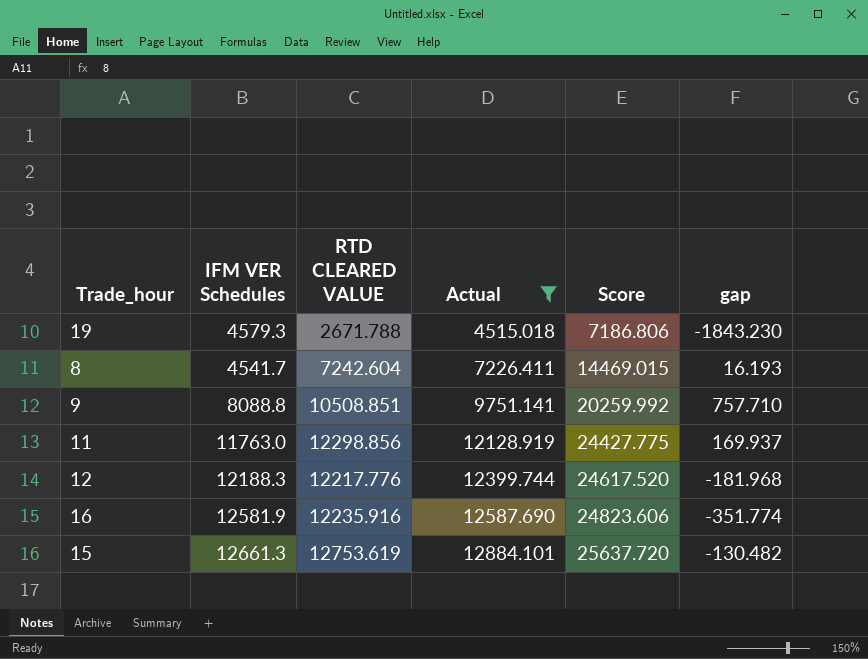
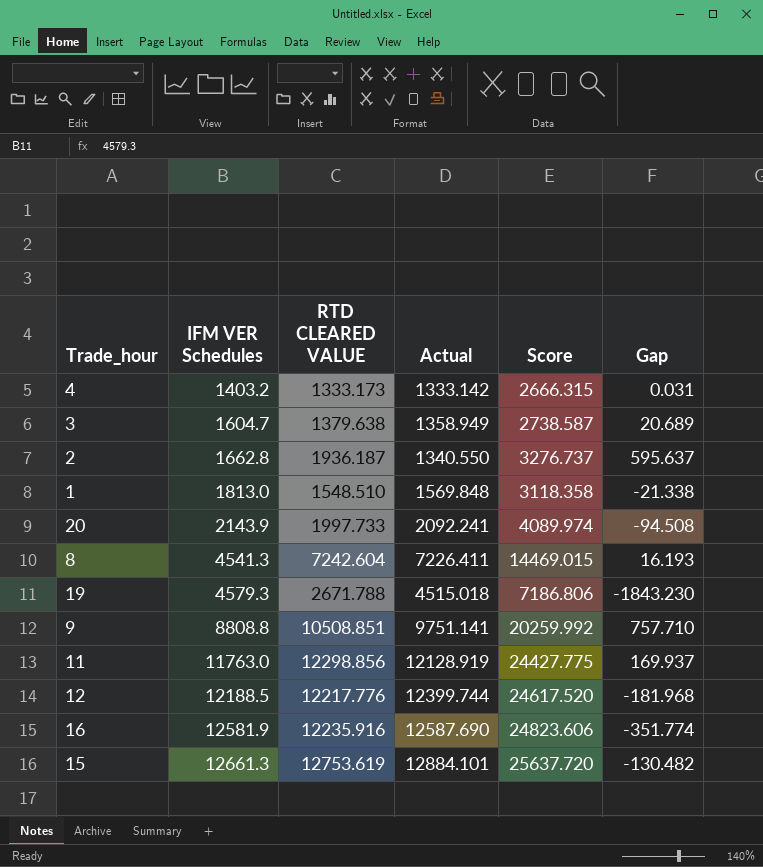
filter: Actual >= 4515.018 -> none
row order: Actual ascending -> IFM VER Schedules ascending
column name: gap -> Gap
8 | IFM VER Schedules: 4541.7 -> 4541.3
9 | IFM VER Schedules: 8088.8 -> 8808.8
12 | IFM VER Schedules: 12188.3 -> 12188.5

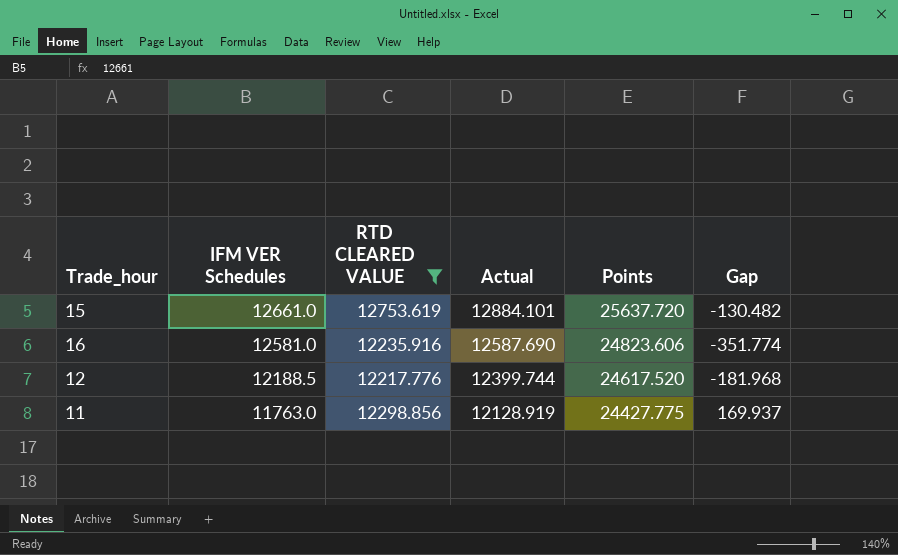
filter: none -> RTD CLEARED VALUE >= 12217.776
row order: IFM VER Schedules ascending -> IFM VER Schedules descending
column name: Score -> Points
15 | IFM VER Schedules: 12661.3 -> 12661.0
16 | IFM VER Schedules: 12581.9 -> 12581.0

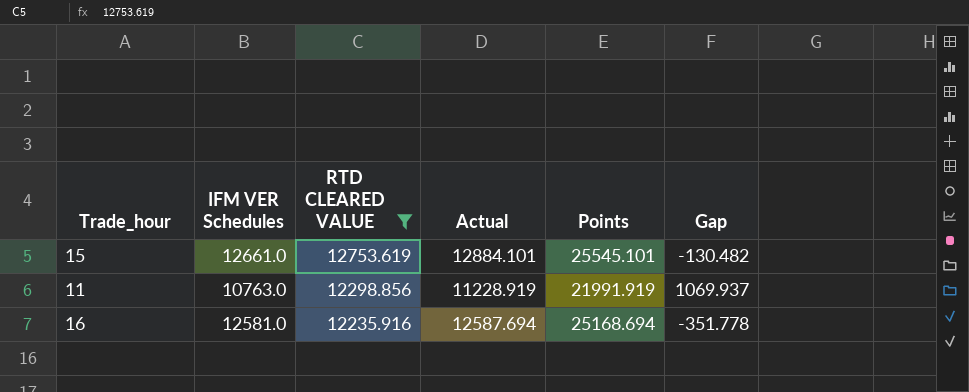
row order: IFM VER Schedules descending -> RTD CLEARED VALUE descending
column Points | formula: [RTD CLEARED VALUE] + [Actual] -> [IFM VER Schedules] + [Actual]
row 12: 12188.5 | 12217.776 | 12399.744 | 24617.520 | -181.968 -> none
11 | IFM VER Schedules: 11763.0 -> 10763.0
11 | Actual: 12128.919 -> 11228.919
11 | Gap: 169.937 -> 1069.937
16 | Actual: 12587.690 -> 12587.694
16 | Gap: -351.774 -> -351.778

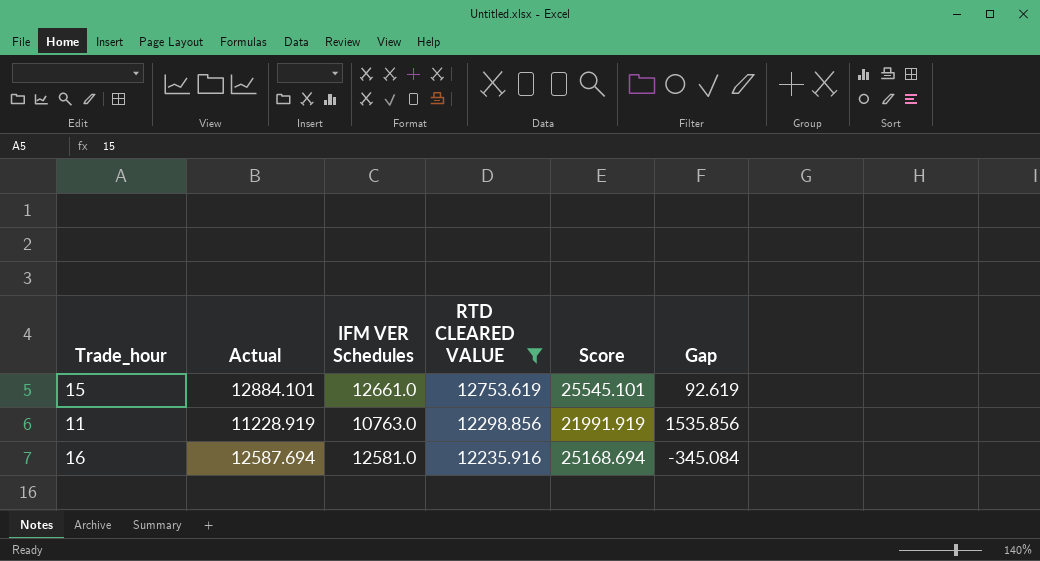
column Actual | position: 4 -> 2
column name: Points -> Score
column Gap | formula: [RTD CLEARED VALUE] - [Actual] -> [RTD CLEARED VALUE] - [IFM VER Schedules]

